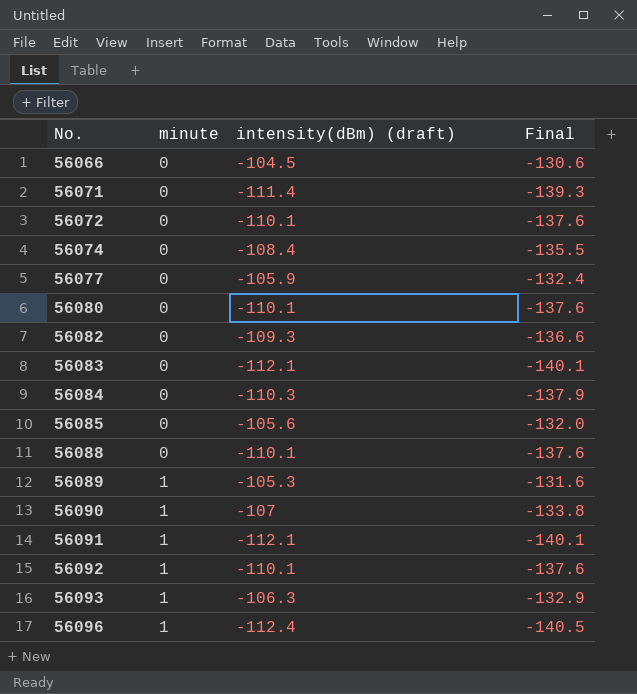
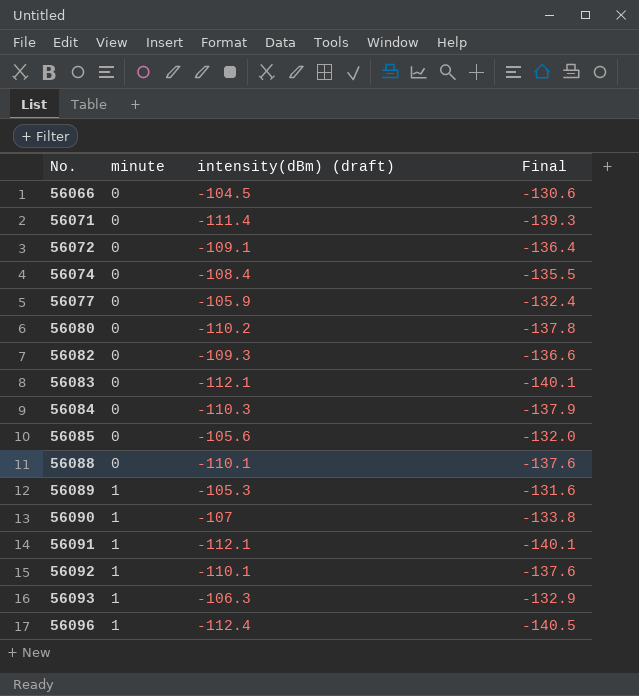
56072 | intensity(dBm) (draft): -110.1 -> -109.1
56072 | Final: -137.6 -> -136.4
56080 | intensity(dBm) (draft): -110.1 -> -110.2
56080 | Final: -137.6 -> -137.8

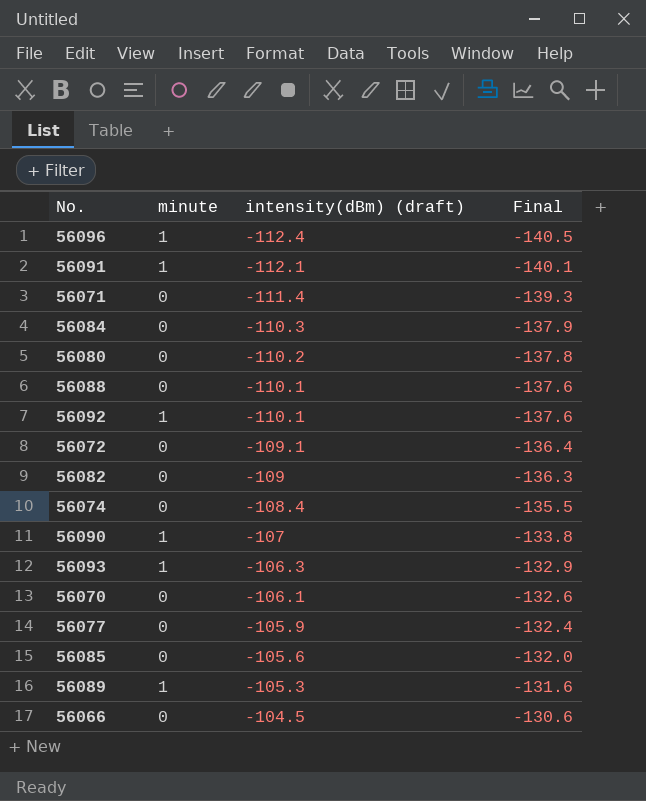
row order: No. ascending -> intensity(dBm) (draft) ascending
row 56083: 0 | -112.1 | -140.1 -> none
56082 | intensity(dBm) (draft): -109.3 -> -109
56082 | Final: -136.6 -> -136.3
row 56070: none -> 0 | -106.1 | -132.6

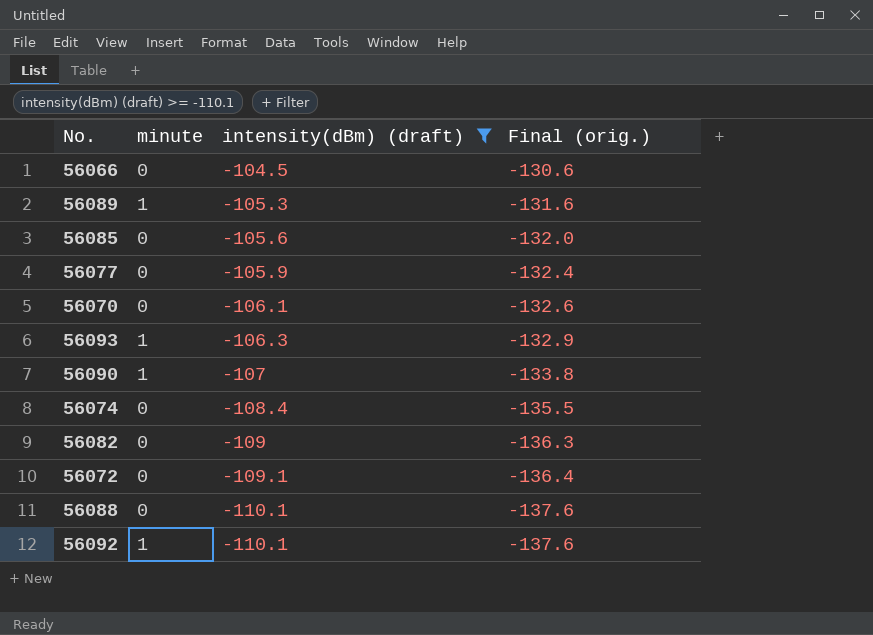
filter: none -> intensity(dBm) (draft) >= -110.1
row order: intensity(dBm) (draft) ascending -> intensity(dBm) (draft) descending
column name: Final -> Final (orig.)

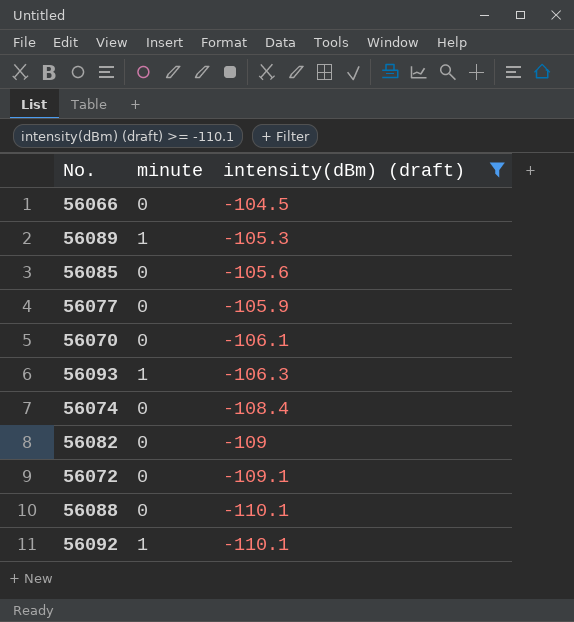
column Final (orig.) | formula: [intensity(dBm) (draft)] * 1.25 -> none
row 56090: 1 | -107 | -133.8 -> none

